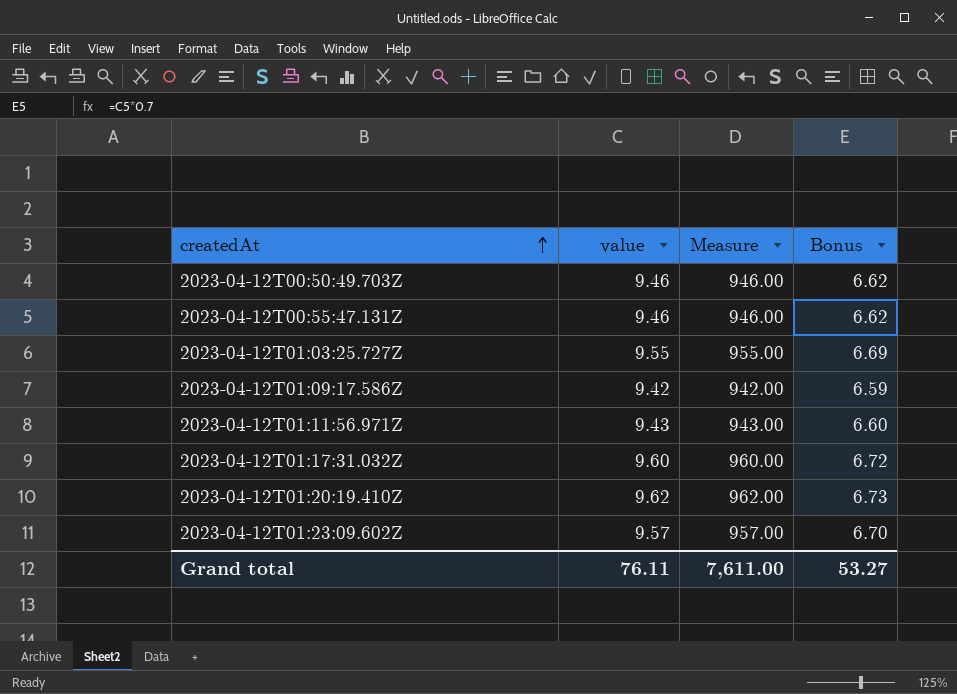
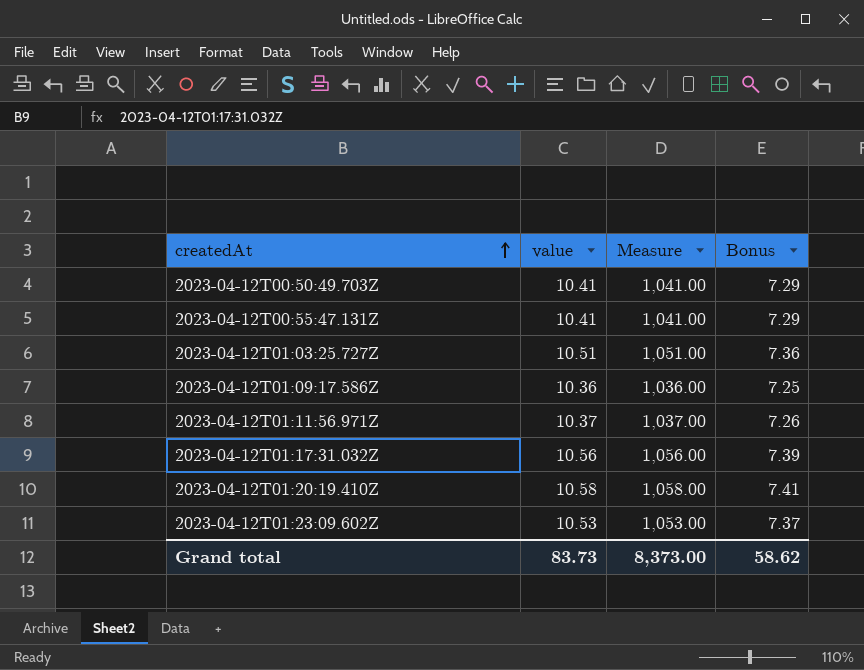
2023-04-12T00:50:49.703Z | value: 9.46 -> 10.41
2023-04-12T00:50:49.703Z | Measure: 946.00 -> 1,041.00
2023-04-12T00:50:49.703Z | Bonus: 6.62 -> 7.29
2023-04-12T00:55:47.131Z | value: 9.46 -> 10.41
2023-04-12T00:55:47.131Z | Measure: 946.00 -> 1,041.00
2023-04-12T00:55:47.131Z | Bonus: 6.62 -> 7.29
2023-04-12T01:03:25.727Z | value: 9.55 -> 10.51
2023-04-12T01:03:25.727Z | Measure: 955.00 -> 1,051.00
2023-04-12T01:03:25.727Z | Bonus: 6.69 -> 7.36
2023-04-12T01:09:17.586Z | value: 9.42 -> 10.36
2023-04-12T01:09:17.586Z | Measure: 942.00 -> 1,036.00
2023-04-12T01:09:17.586Z | Bonus: 6.59 -> 7.25
2023-04-12T01:11:56.971Z | value: 9.43 -> 10.37
2023-04-12T01:11:56.971Z | Measure: 943.00 -> 1,037.00
2023-04-12T01:11:56.971Z | Bonus: 6.60 -> 7.26
2023-04-12T01:17:31.032Z | value: 9.60 -> 10.56
2023-04-12T01:17:31.032Z | Measure: 960.00 -> 1,056.00
2023-04-12T01:17:31.032Z | Bonus: 6.72 -> 7.39
2023-04-12T01:20:19.410Z | value: 9.62 -> 10.58
2023-04-12T01:20:19.410Z | Measure: 962.00 -> 1,058.00
2023-04-12T01:20:19.410Z | Bonus: 6.73 -> 7.41
2023-04-12T01:23:09.602Z | value: 9.57 -> 10.53
2023-04-12T01:23:09.602Z | Measure: 957.00 -> 1,053.00
2023-04-12T01:23:09.602Z | Bonus: 6.70 -> 7.37
Grand total | value: 76.11 -> 83.73
Grand total | Measure: 7,611.00 -> 8,373.00
Grand total | Bonus: 53.27 -> 58.62

